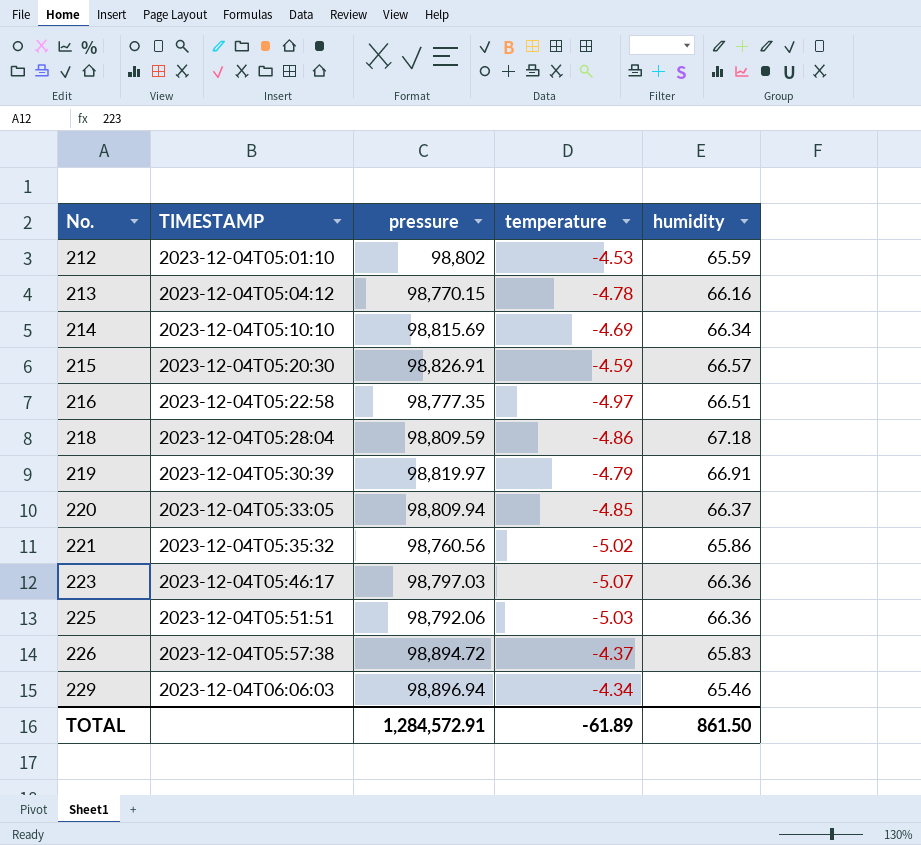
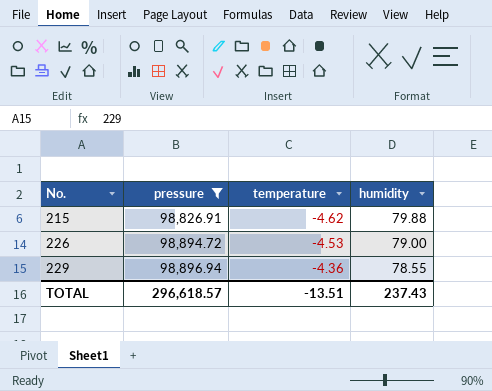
filter: none -> pressure >= 98,826.91
column TIMESTAMP | position: 2 -> none
215 | temperature: -4.59 -> -4.62
215 | humidity: 66.57 -> 79.88
226 | temperature: -4.37 -> -4.53
226 | humidity: 65.83 -> 79.00
229 | temperature: -4.34 -> -4.36
229 | humidity: 65.46 -> 78.55
TOTAL | pressure: 1,284,572.91 -> 296,618.57
TOTAL | temperature: -61.89 -> -13.51
TOTAL | humidity: 861.50 -> 237.43

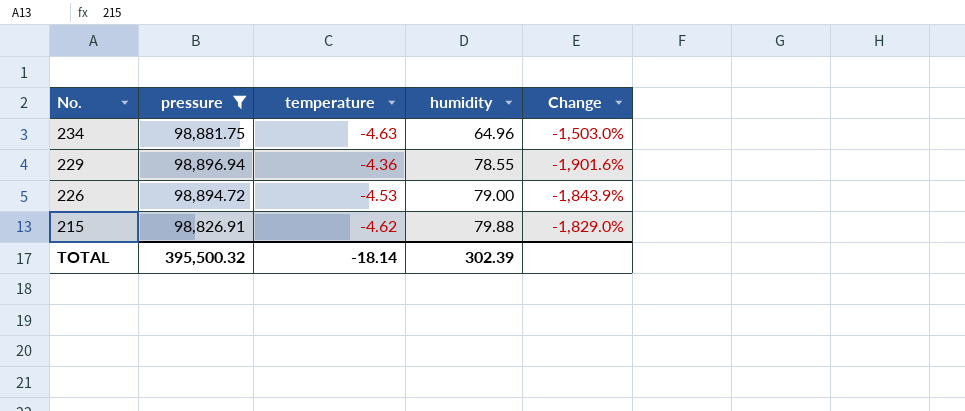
row order: No. ascending -> No. descending
column Change | formula: none -> ([humidity] - [temperature]) / [temperature]
row 234: none -> 98,881.75 | -4.63 | 64.96 | -1,503.0%
TOTAL | pressure: 296,618.57 -> 395,500.32
TOTAL | temperature: -13.51 -> -18.14
TOTAL | humidity: 237.43 -> 302.39

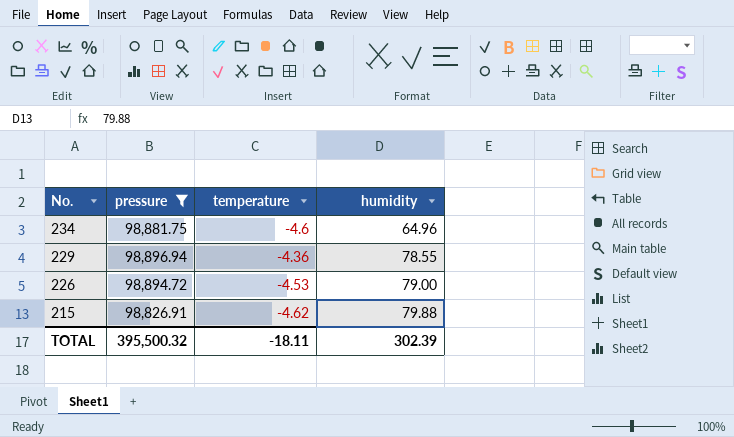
column Change | formula: ([humidity] - [temperature]) / [temperature] -> none
234 | temperature: -4.63 -> -4.6
TOTAL | temperature: -18.14 -> -18.11

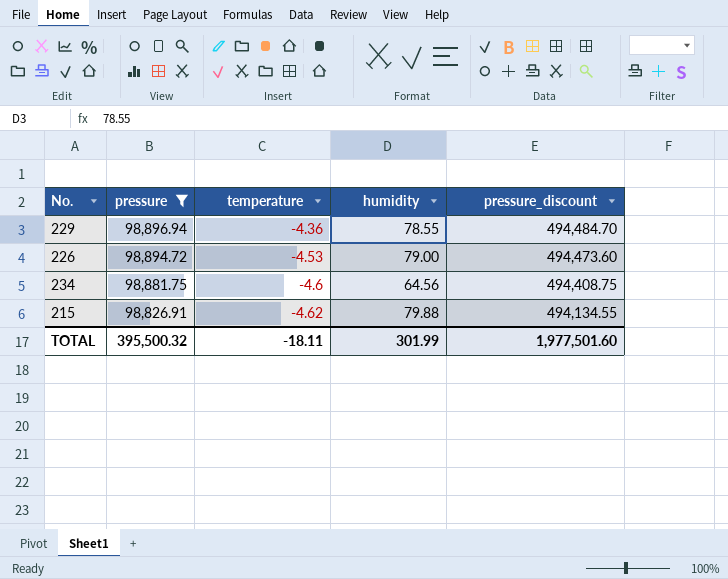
row order: No. descending -> pressure descending
column pressure_discount | formula: none -> [pressure] * 5
234 | humidity: 64.96 -> 64.56
TOTAL | humidity: 302.39 -> 301.99

